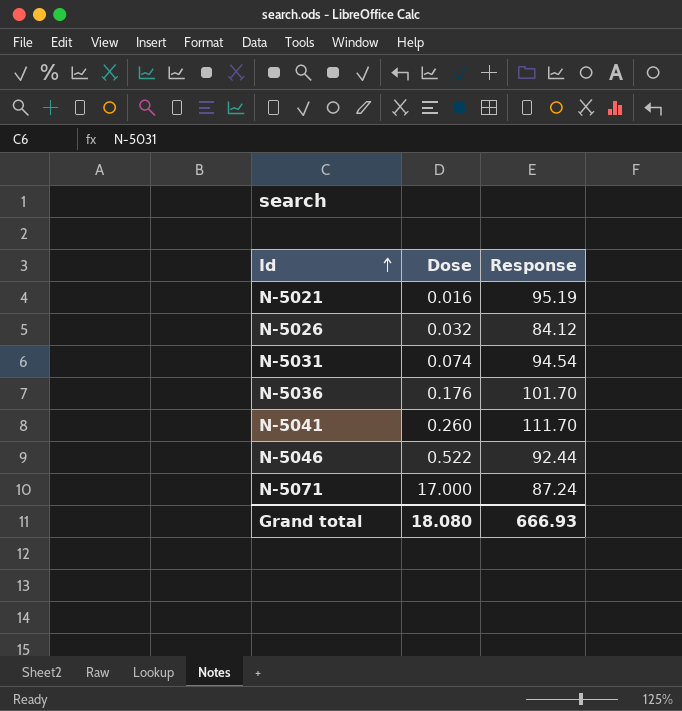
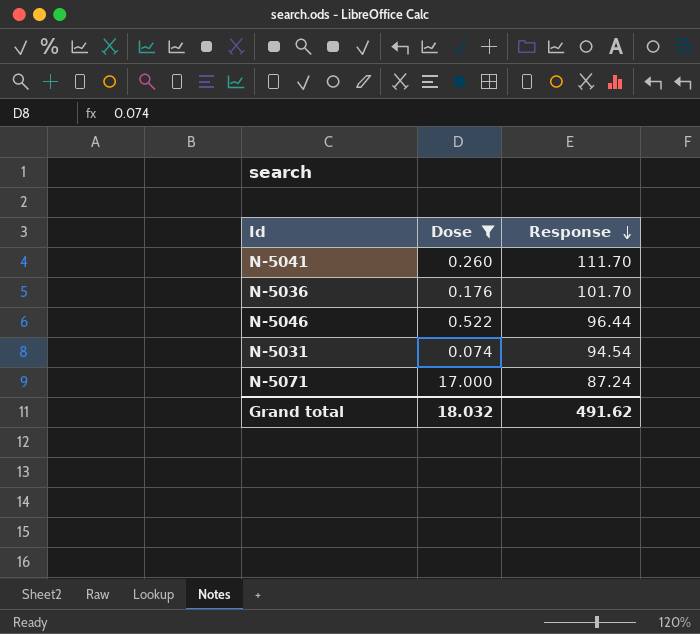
filter: none -> Dose >= 0.074
row order: Id ascending -> Response descending
N-5046 | Response: 92.44 -> 96.44
Grand total | Dose: 18.080 -> 18.032
Grand total | Response: 666.93 -> 491.62

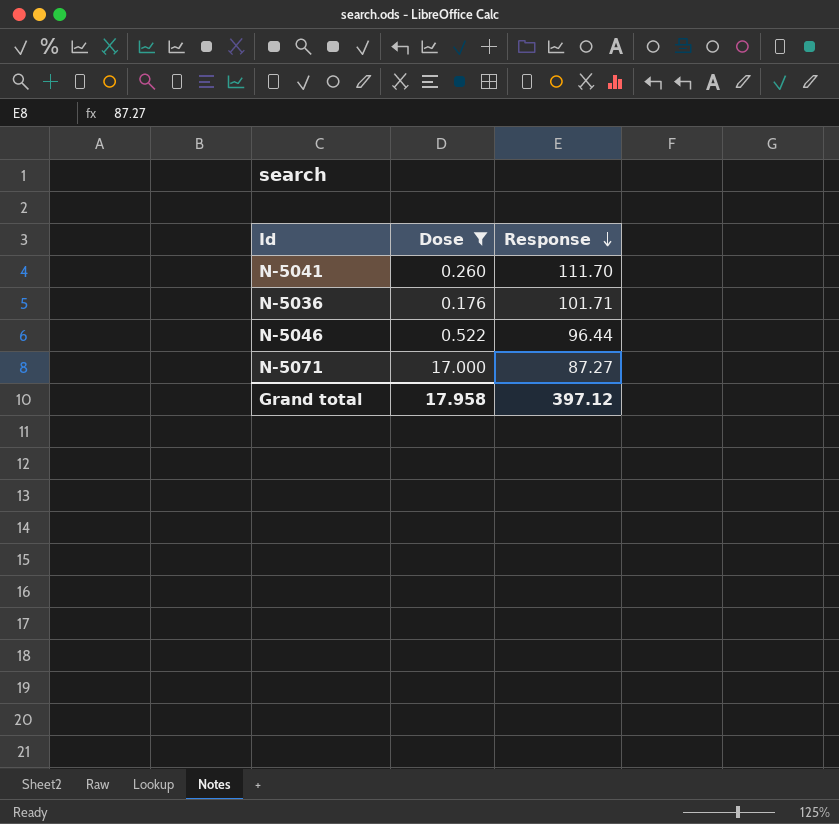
row N-5031: 0.074 | 94.54 -> none
N-5036 | Response: 101.70 -> 101.71
N-5071 | Response: 87.24 -> 87.27
Grand total | Dose: 18.032 -> 17.958
Grand total | Response: 491.62 -> 397.12

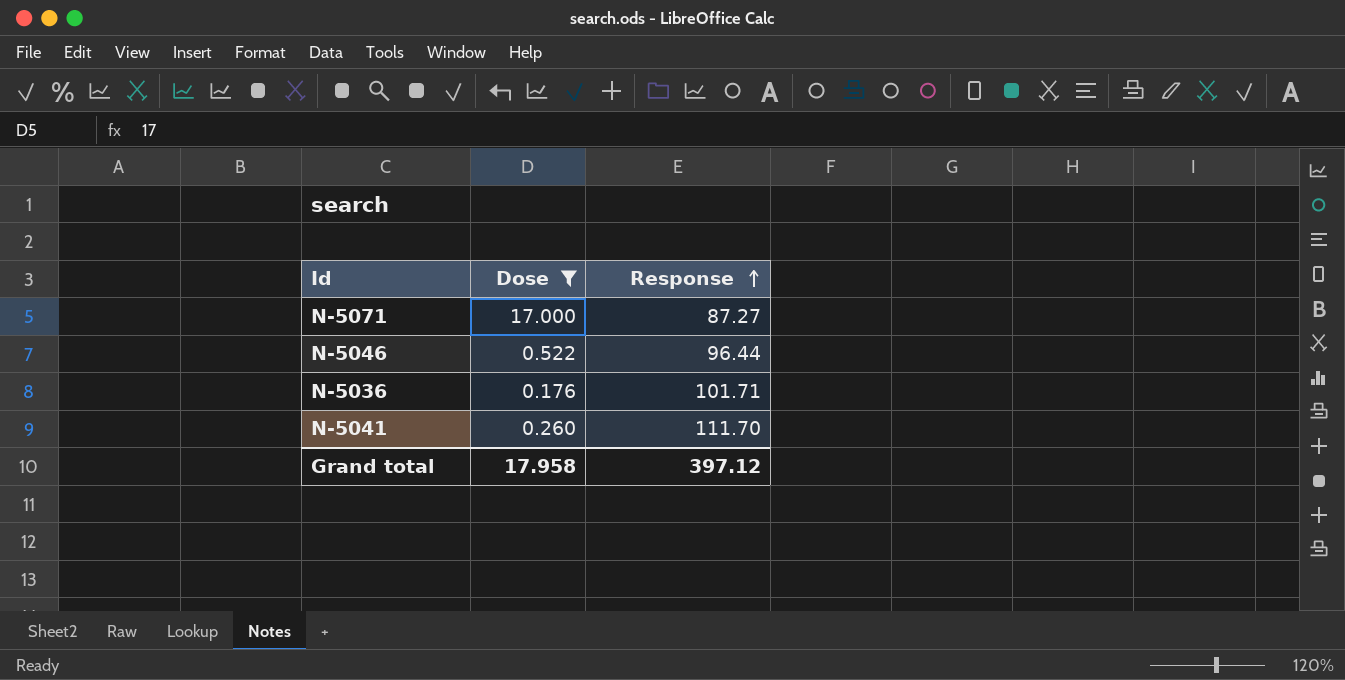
row order: Response descending -> Response ascending

